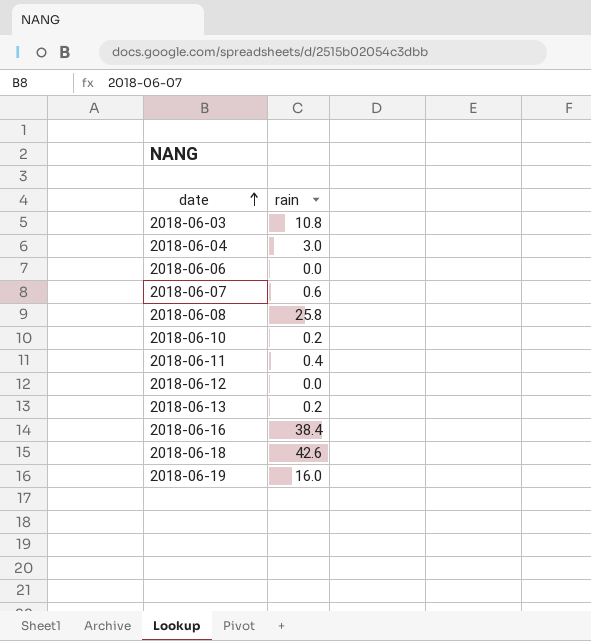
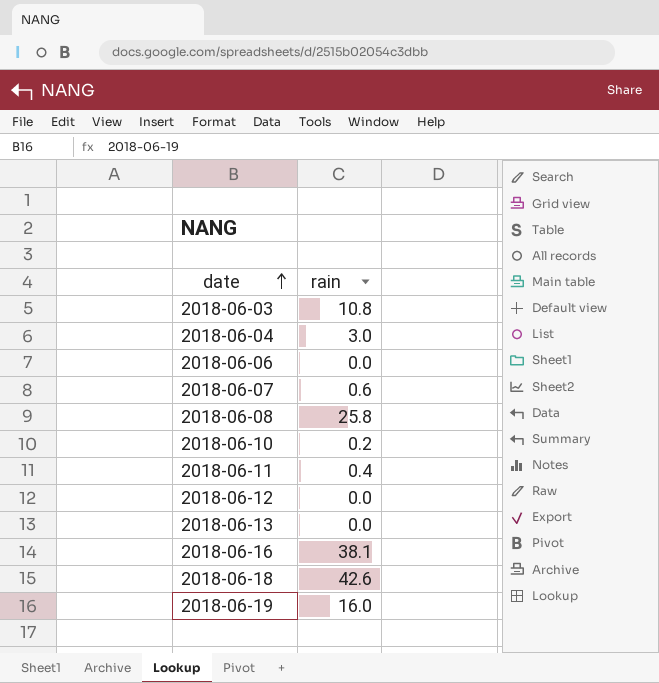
2018-06-13 | rain: 0.2 -> 0.0
2018-06-16 | rain: 38.4 -> 38.1

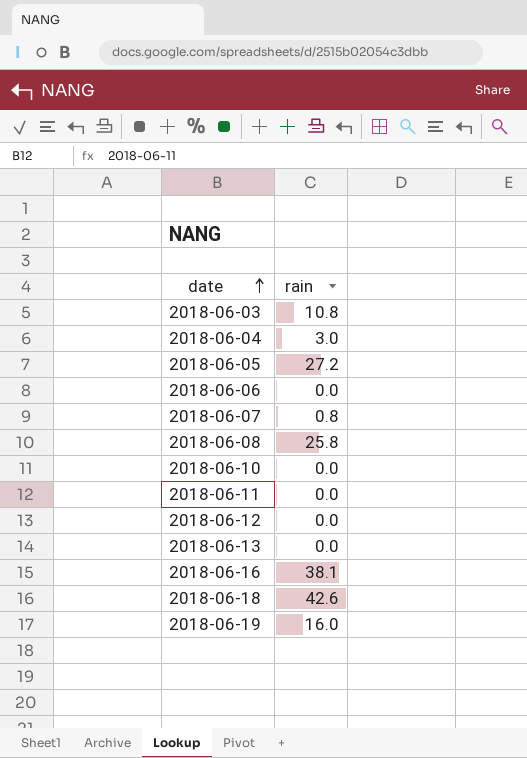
row 2018-06-05: none -> 27.2
2018-06-07 | rain: 0.6 -> 0.8
2018-06-10 | rain: 0.2 -> 0.0
2018-06-11 | rain: 0.4 -> 0.0

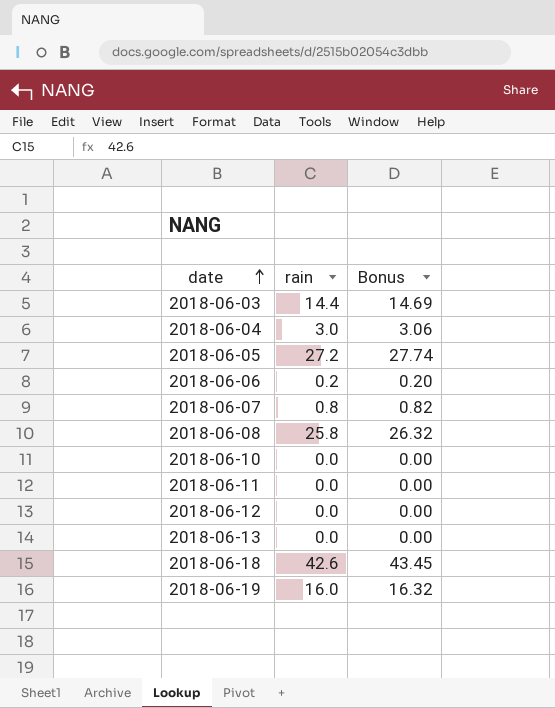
column Bonus | formula: none -> [rain] * 1.02
row 2018-06-16: 38.1 -> none
2018-06-03 | rain: 10.8 -> 14.4
2018-06-06 | rain: 0.0 -> 0.2

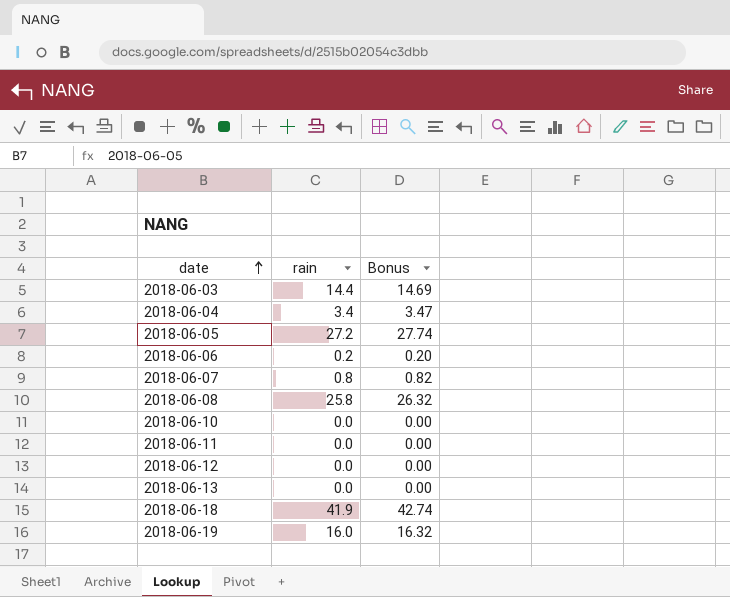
2018-06-04 | rain: 3.0 -> 3.4
2018-06-04 | Bonus: 3.06 -> 3.47
2018-06-18 | rain: 42.6 -> 41.9
2018-06-18 | Bonus: 43.45 -> 42.74

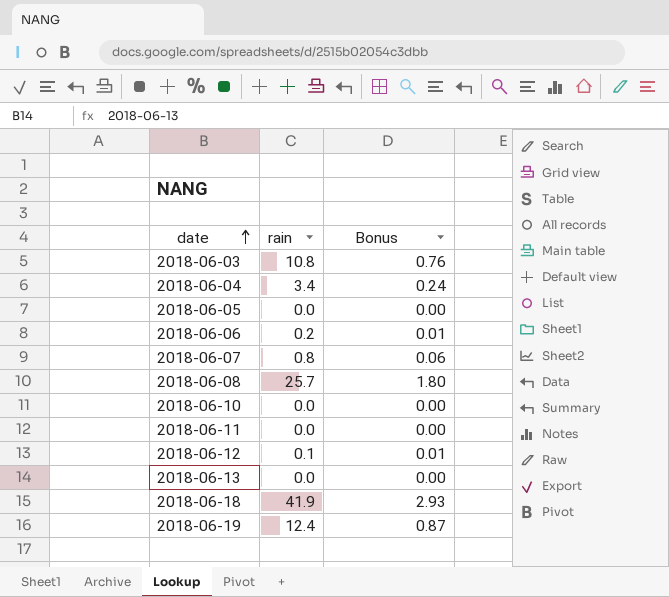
column Bonus | formula: [rain] * 1.02 -> [rain] * 0.07
2018-06-03 | rain: 14.4 -> 10.8
2018-06-05 | rain: 27.2 -> 0.0
2018-06-08 | rain: 25.8 -> 25.7
2018-06-12 | rain: 0.0 -> 0.1
2018-06-19 | rain: 16.0 -> 12.4

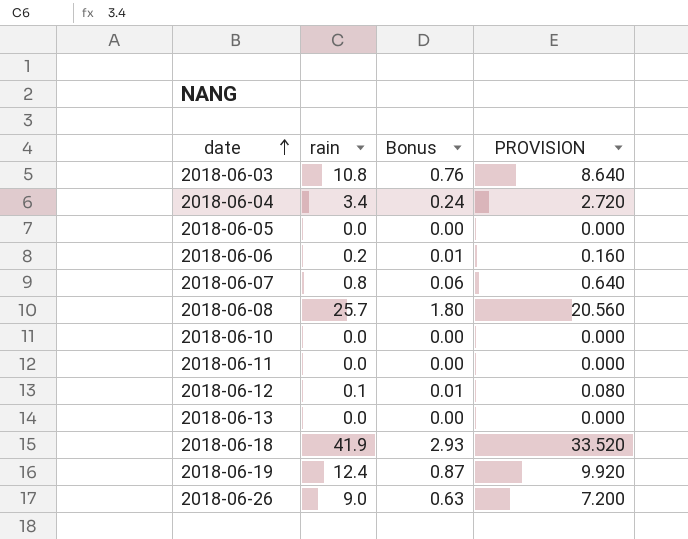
column PROVISION | formula: none -> [rain] * 0.8
row 2018-06-26: none -> 9.0 | 0.63 | 7.200

